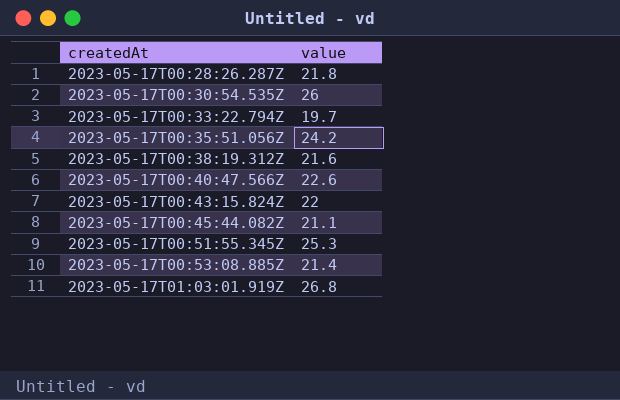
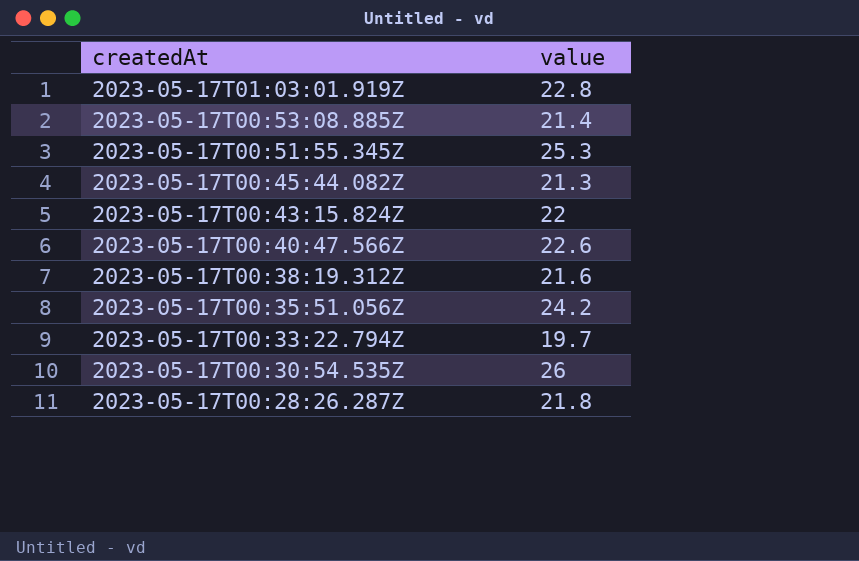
row order: createdAt ascending -> createdAt descending
2023-05-17T01:03:01.919Z | value: 26.8 -> 22.8
2023-05-17T00:45:44.082Z | value: 21.1 -> 21.3

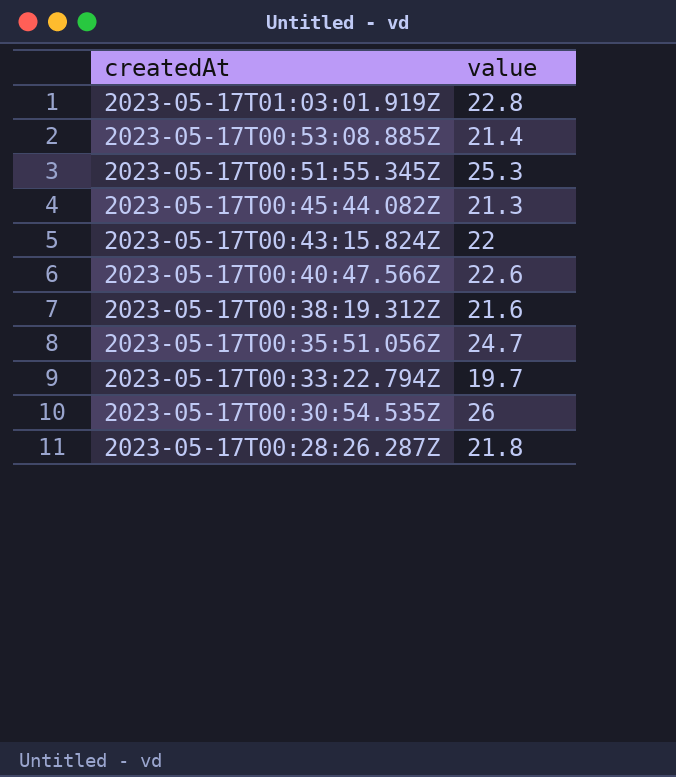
2023-05-17T00:35:51.056Z | value: 24.2 -> 24.7

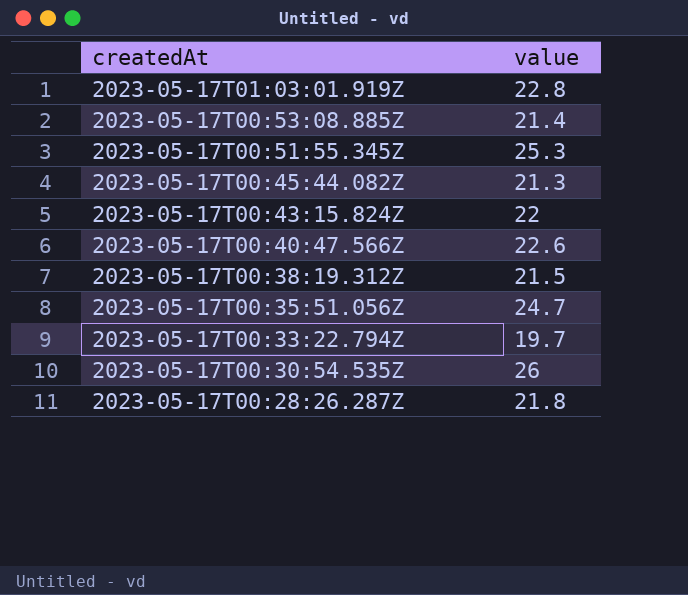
2023-05-17T00:38:19.312Z | value: 21.6 -> 21.5

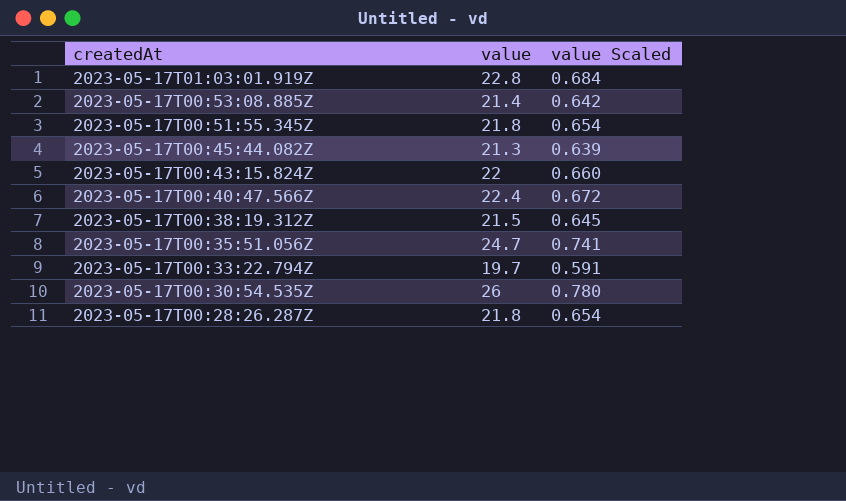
column value Scaled | formula: none -> [value] * 0.03
2023-05-17T00:51:55.345Z | value: 25.3 -> 21.8
2023-05-17T00:40:47.566Z | value: 22.6 -> 22.4

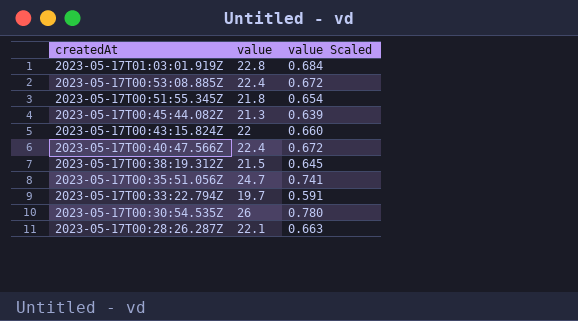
2023-05-17T00:53:08.885Z | value: 21.4 -> 22.4
2023-05-17T00:53:08.885Z | value Scaled: 0.642 -> 0.672
2023-05-17T00:28:26.287Z | value: 21.8 -> 22.1
2023-05-17T00:28:26.287Z | value Scaled: 0.654 -> 0.663

